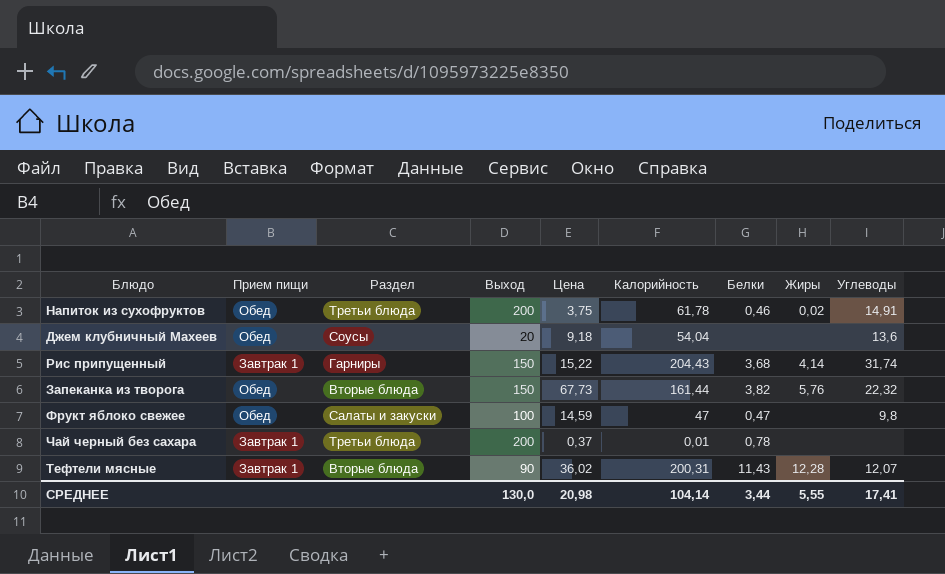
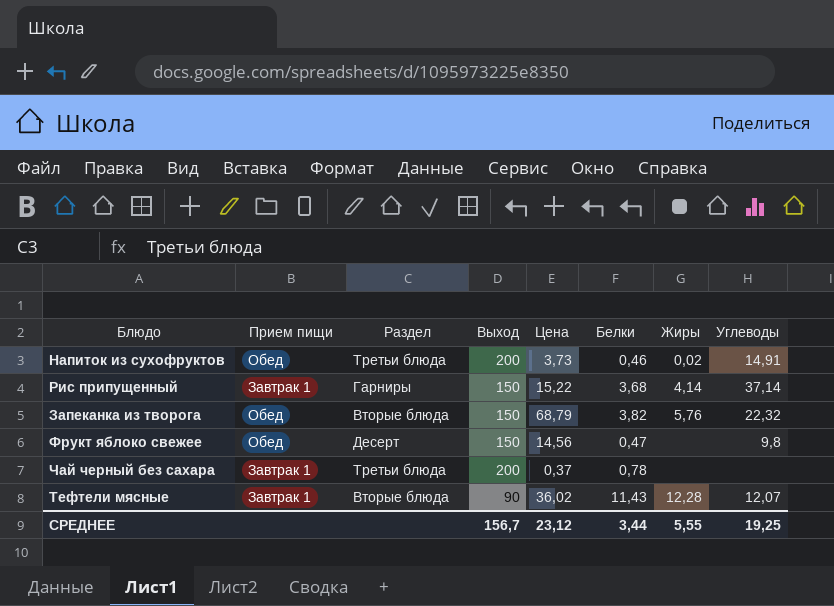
column Калорийность | position: 6 -> none
row Джем клубничный Махеев: Обед | Соусы | 20 | 9,18 | 54,04 | none | none | 13,6 -> none
Напиток из сухофруктов | Цена: 3,75 -> 3,73
Рис припущенный | Углеводы: 31,74 -> 37,14
Запеканка из творога | Цена: 67,73 -> 68,79
Фрукт яблоко свежее | Раздел: Салаты и закуски -> Десерт
Фрукт яблоко свежее | Выход: 100 -> 150
Фрукт яблоко свежее | Цена: 14,59 -> 14,56
СРЕДНЕЕ | Выход: 130,0 -> 156,7
СРЕДНЕЕ | Цена: 20,98 -> 23,12
СРЕДНЕЕ | Углеводы: 17,41 -> 19,25

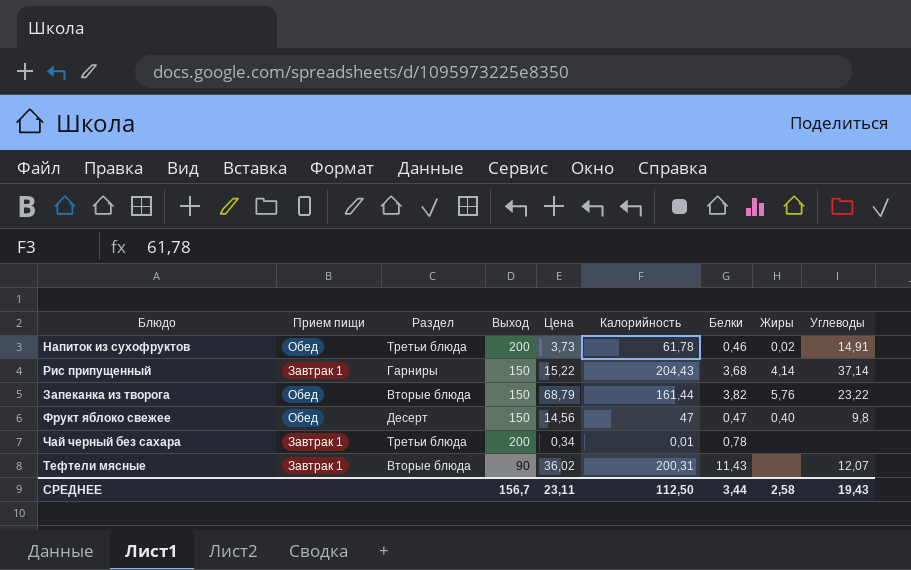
column Калорийность | position: none -> 6
Запеканка из творога | Углеводы: 22,32 -> 23,22
Фрукт яблоко свежее | Жиры: none -> 0,40
Чай черный без сахара | Цена: 0,37 -> 0,34
Тефтели мясные | Жиры: 12,28 -> none
СРЕДНЕЕ | Цена: 23,12 -> 23,11
СРЕДНЕЕ | Жиры: 5,55 -> 2,58
СРЕДНЕЕ | Углеводы: 19,25 -> 19,43

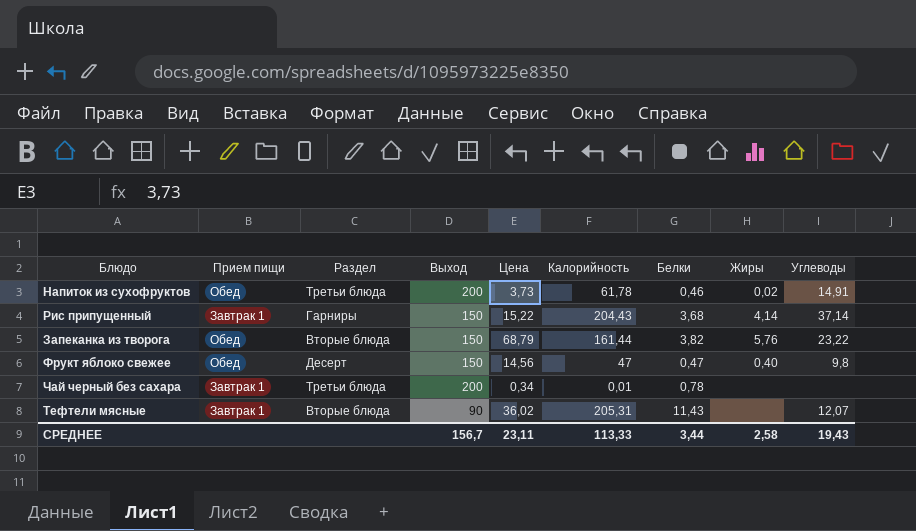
Тефтели мясные | Калорийность: 200,31 -> 205,31
СРЕДНЕЕ | Калорийность: 112,50 -> 113,33

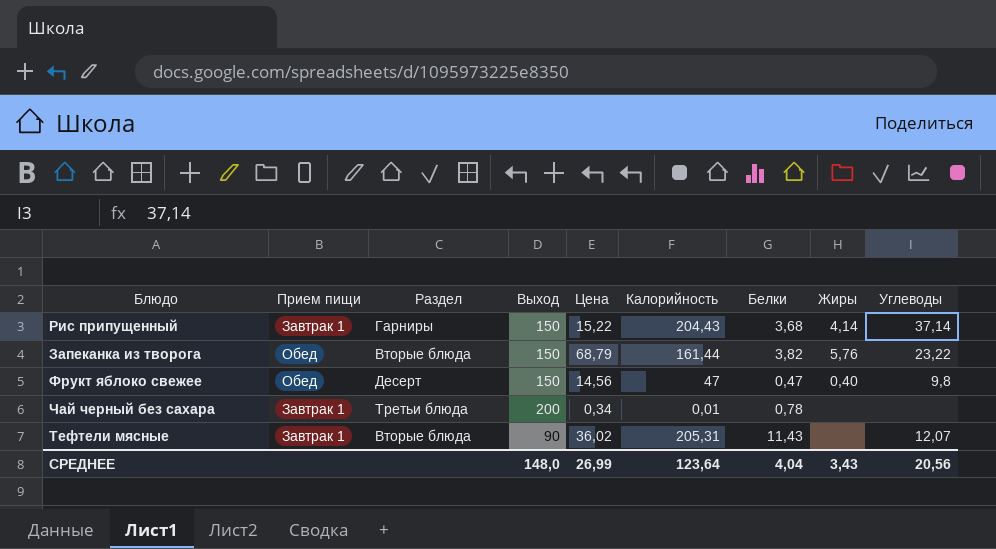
row Напиток из сухофруктов: Обед | Третьи блюда | 200 | 3,73 | 61,78 | 0,46 | 0,02 | 14,91 -> none
СРЕДНЕЕ | Выход: 156,7 -> 148,0
СРЕДНЕЕ | Цена: 23,11 -> 26,99
СРЕДНЕЕ | Калорийность: 113,33 -> 123,64
СРЕДНЕЕ | Белки: 3,44 -> 4,04
СРЕДНЕЕ | Жиры: 2,58 -> 3,43
СРЕДНЕЕ | Углеводы: 19,43 -> 20,56

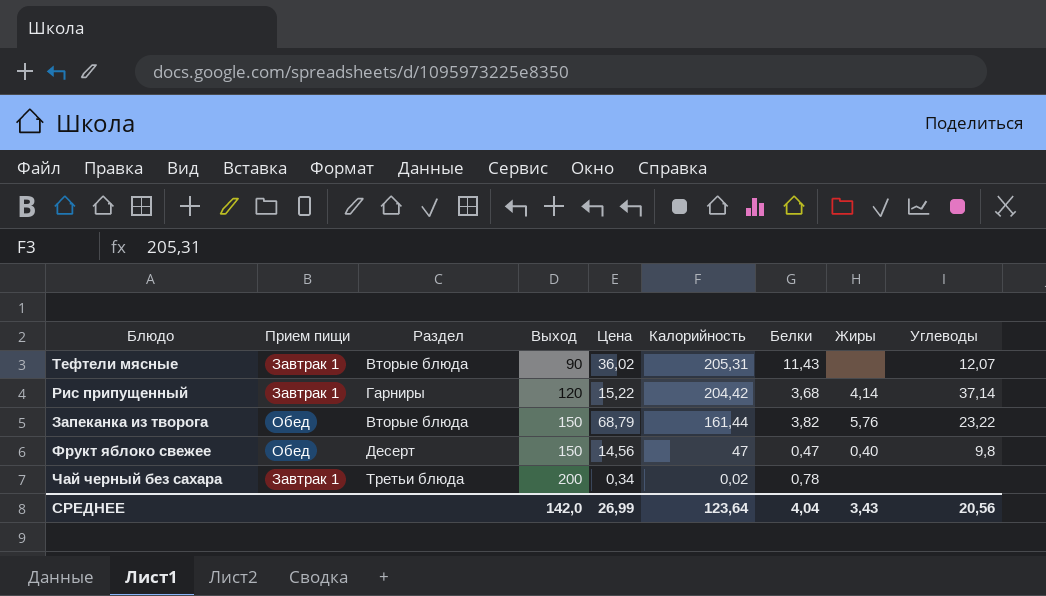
row order: none -> Выход ascending
Рис припущенный | Выход: 150 -> 120
Рис припущенный | Калорийность: 204,43 -> 204,42
Чай черный без сахара | Калорийность: 0,01 -> 0,02
СРЕДНЕЕ | Выход: 148,0 -> 142,0

